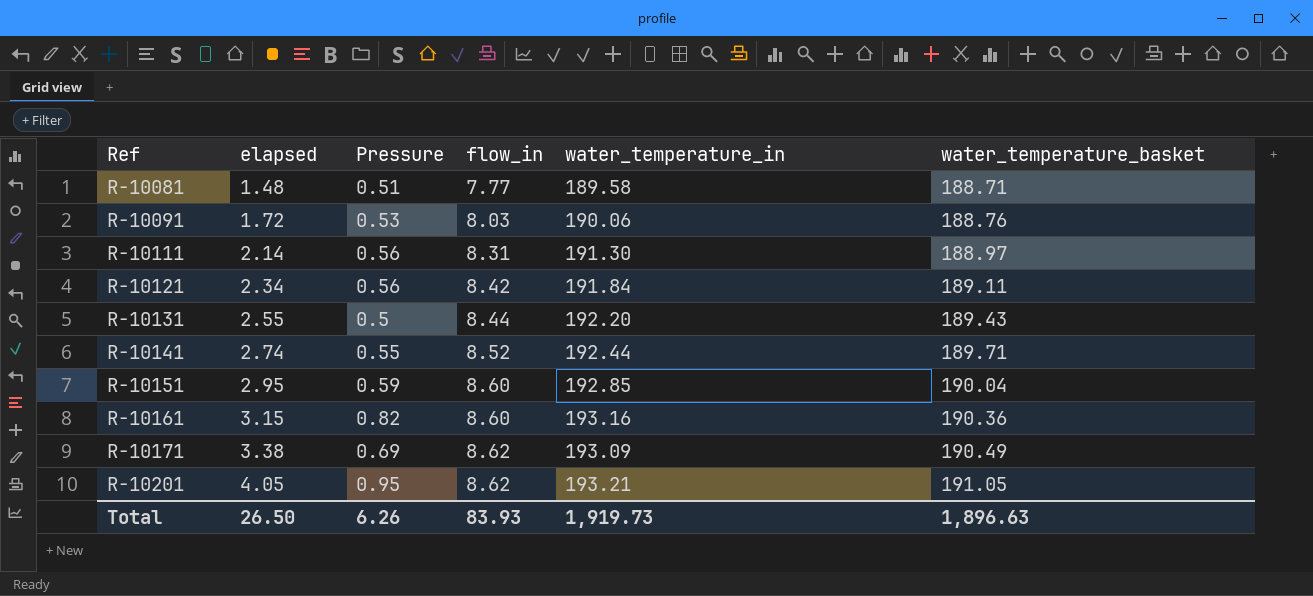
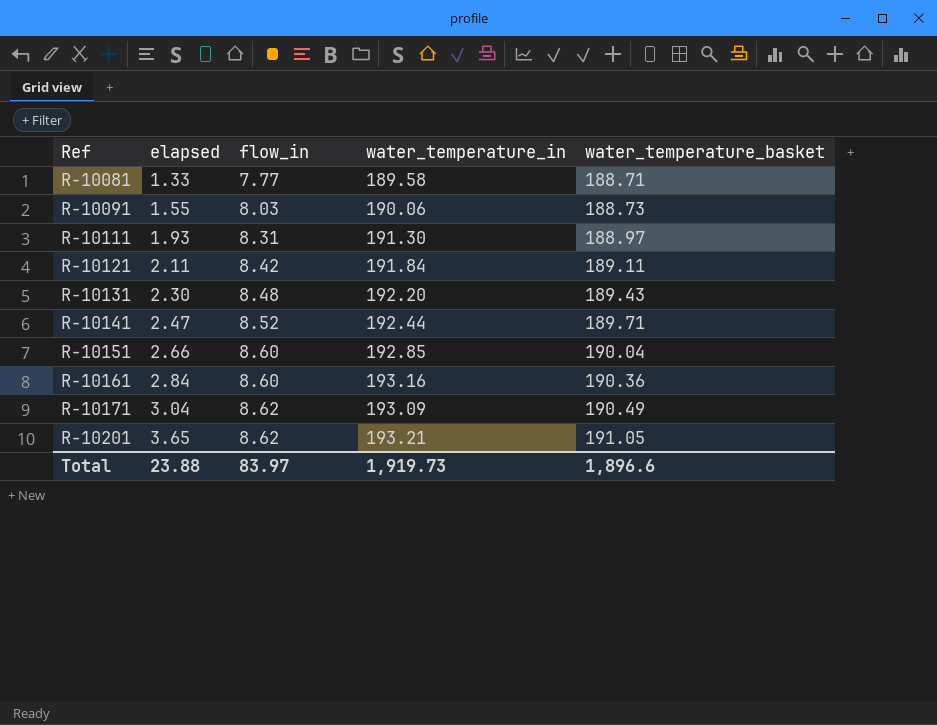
column Pressure | position: 3 -> none
R-10081 | elapsed: 1.48 -> 1.33
R-10091 | elapsed: 1.72 -> 1.55
R-10091 | water_temperature_basket: 188.76 -> 188.73
R-10111 | elapsed: 2.14 -> 1.93
R-10121 | elapsed: 2.34 -> 2.11
R-10131 | elapsed: 2.55 -> 2.30
R-10131 | flow_in: 8.44 -> 8.48
R-10141 | elapsed: 2.74 -> 2.47
R-10151 | elapsed: 2.95 -> 2.66
R-10161 | elapsed: 3.15 -> 2.84
R-10171 | elapsed: 3.38 -> 3.04
R-10201 | elapsed: 4.05 -> 3.65
Total | elapsed: 26.50 -> 23.88
Total | flow_in: 83.93 -> 83.97
Total | water_temperature_basket: 1,896.63 -> 1,896.6

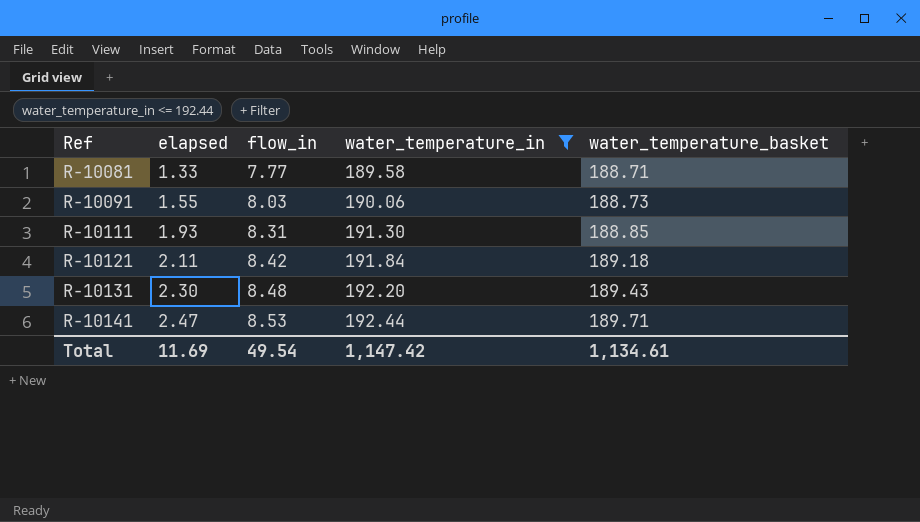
filter: none -> water_temperature_in <= 192.44
R-10111 | water_temperature_basket: 188.97 -> 188.85
R-10121 | water_temperature_basket: 189.11 -> 189.18
R-10141 | flow_in: 8.52 -> 8.53
Total | elapsed: 23.88 -> 11.69
Total | flow_in: 83.97 -> 49.54
Total | water_temperature_in: 1,919.73 -> 1,147.42
Total | water_temperature_basket: 1,896.6 -> 1,134.61

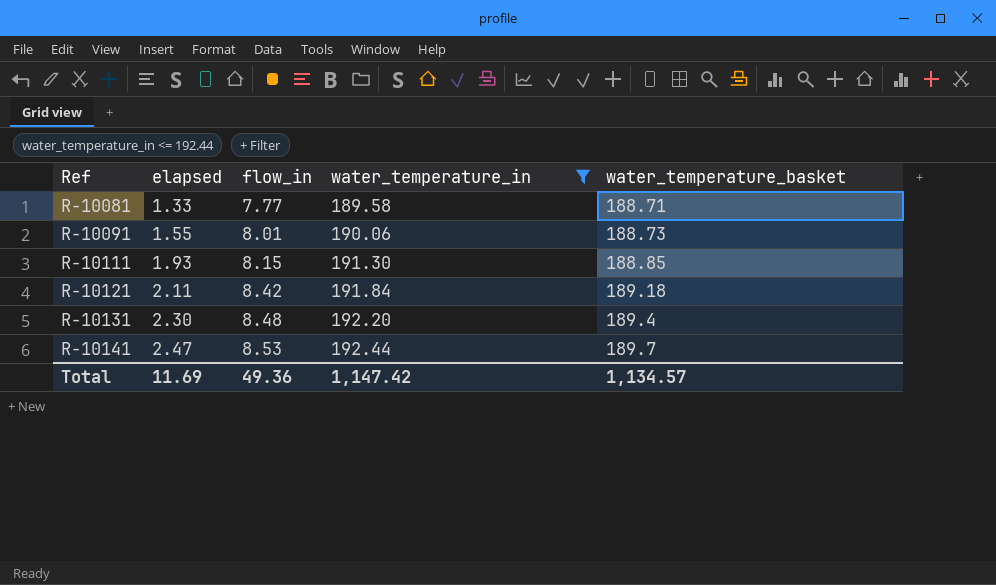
R-10091 | flow_in: 8.03 -> 8.01
R-10111 | flow_in: 8.31 -> 8.15
R-10131 | water_temperature_basket: 189.43 -> 189.4
R-10141 | water_temperature_basket: 189.71 -> 189.7
Total | flow_in: 49.54 -> 49.36
Total | water_temperature_basket: 1,134.61 -> 1,134.57

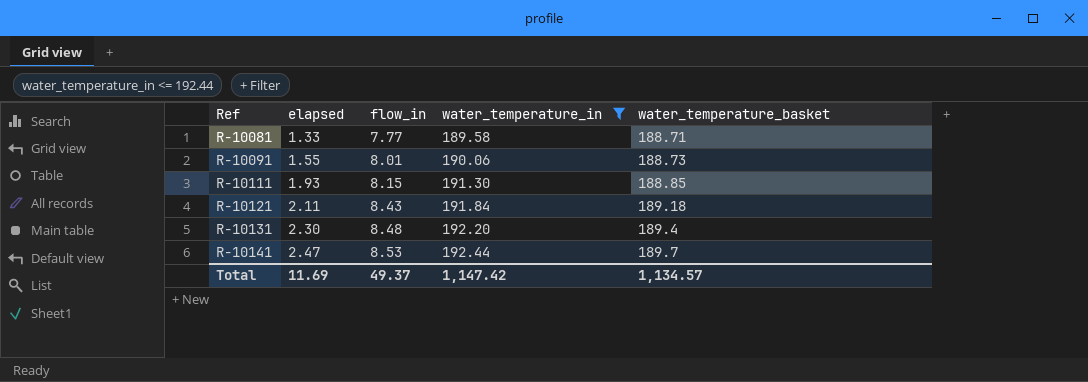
R-10121 | flow_in: 8.42 -> 8.43
Total | flow_in: 49.36 -> 49.37

